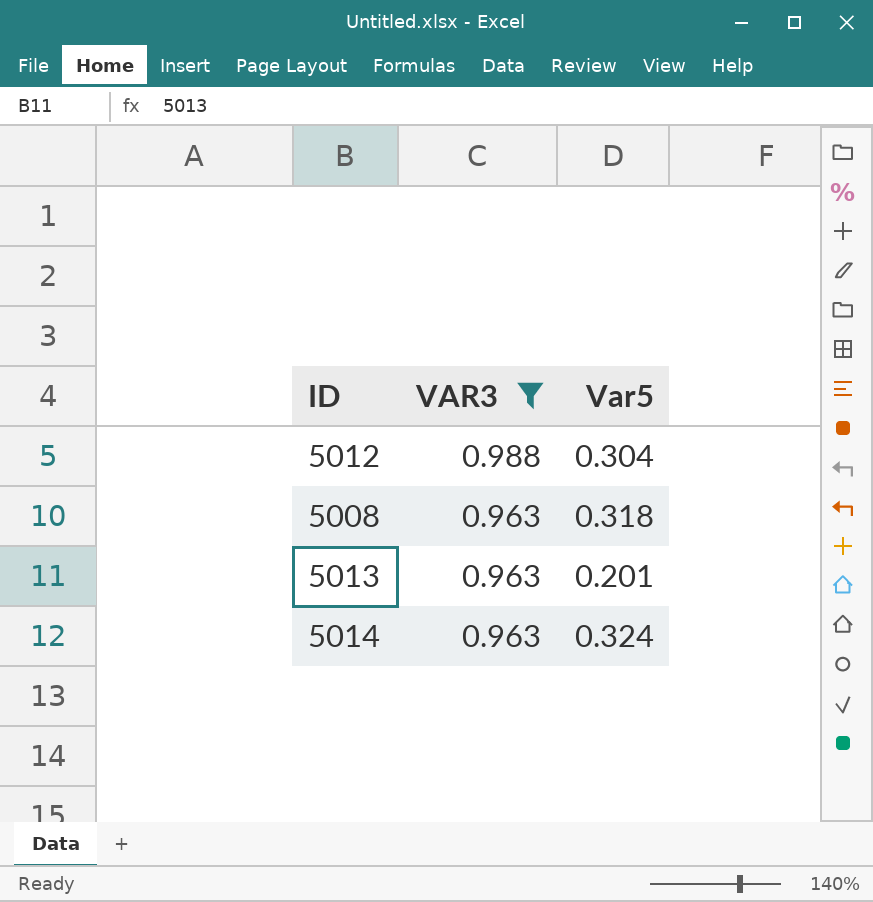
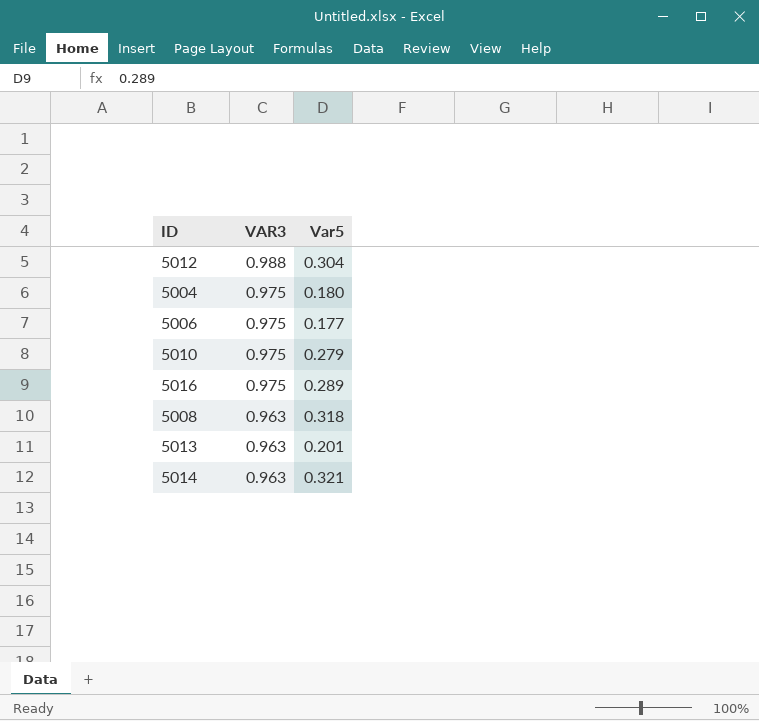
filter: VAR3 != 0.975 -> none
5014 | Var5: 0.324 -> 0.321

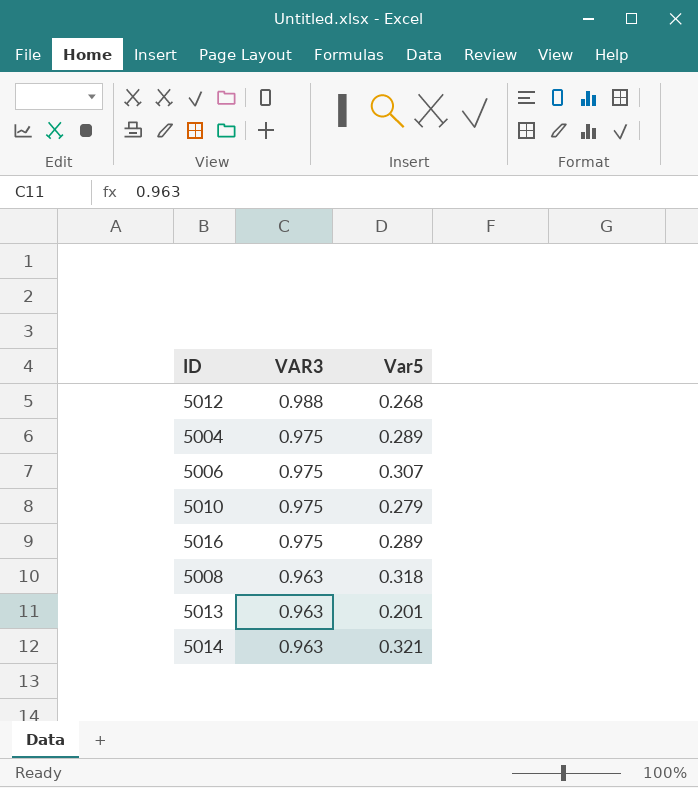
5012 | Var5: 0.304 -> 0.268
5004 | Var5: 0.180 -> 0.289
5006 | Var5: 0.177 -> 0.307

